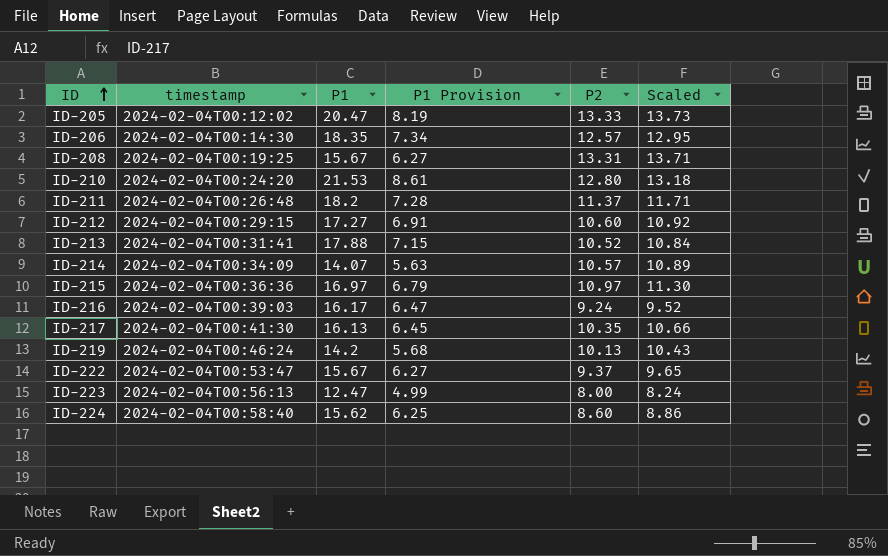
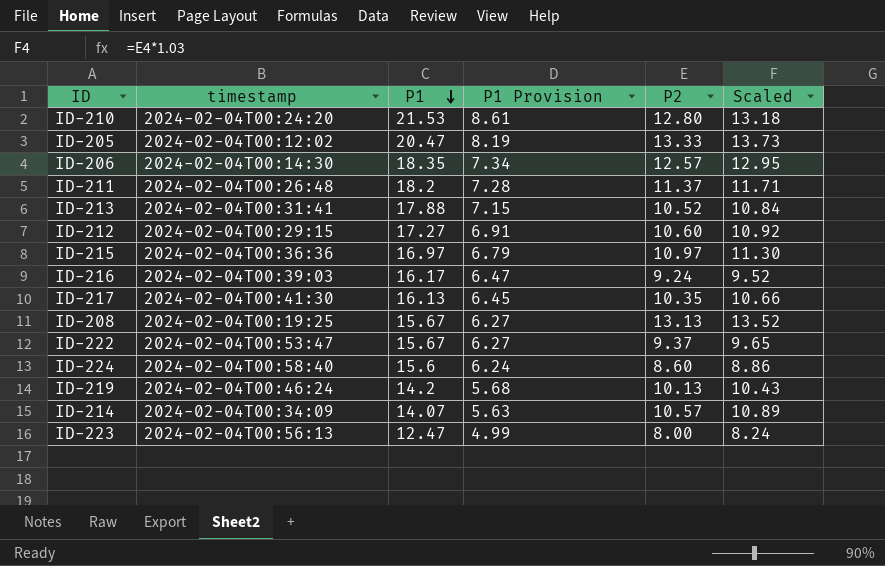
row order: ID ascending -> P1 descending
ID-208 | P2: 13.31 -> 13.13
ID-208 | Scaled: 13.71 -> 13.52
ID-224 | P1: 15.62 -> 15.6
ID-224 | P1 Provision: 6.25 -> 6.24

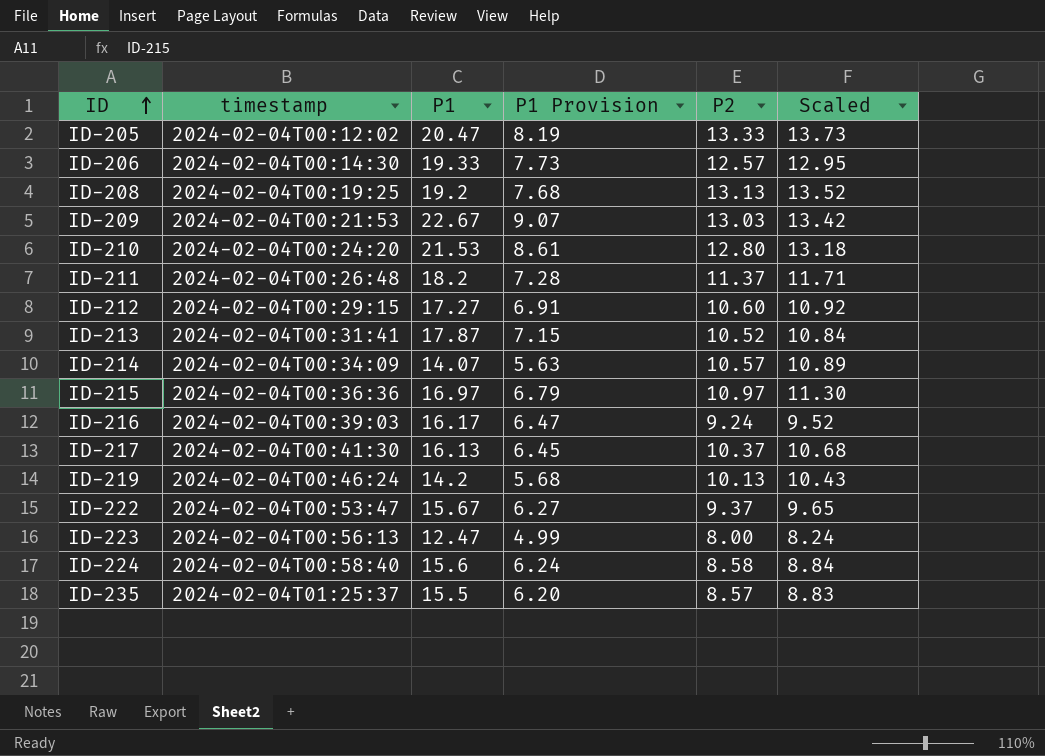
row order: P1 descending -> ID ascending
ID-206 | P1: 18.35 -> 19.33
ID-206 | P1 Provision: 7.34 -> 7.73
ID-208 | P1: 15.67 -> 19.2
ID-208 | P1 Provision: 6.27 -> 7.68
row ID-209: none -> 2024-02-04T00:21:53 | 22.67 | 9.07 | 13.03 | 13.42
ID-213 | P1: 17.88 -> 17.87
ID-217 | P2: 10.35 -> 10.37
ID-217 | Scaled: 10.66 -> 10.68
ID-224 | P2: 8.60 -> 8.58
ID-224 | Scaled: 8.86 -> 8.84
row ID-235: none -> 2024-02-04T01:25:37 | 15.5 | 6.20 | 8.57 | 8.83

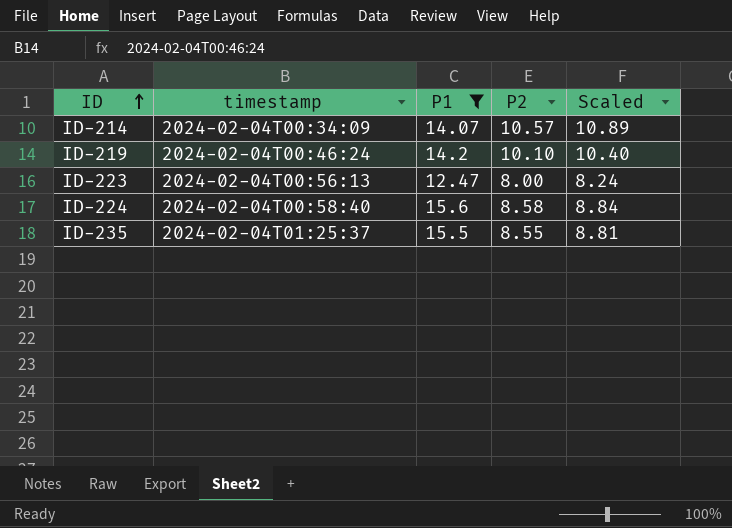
filter: none -> P1 <= 15.6
column P1 Provision | formula: [P1] * 0.4 -> none
ID-219 | P2: 10.13 -> 10.10
ID-219 | Scaled: 10.43 -> 10.40
ID-235 | P2: 8.57 -> 8.55
ID-235 | Scaled: 8.83 -> 8.81

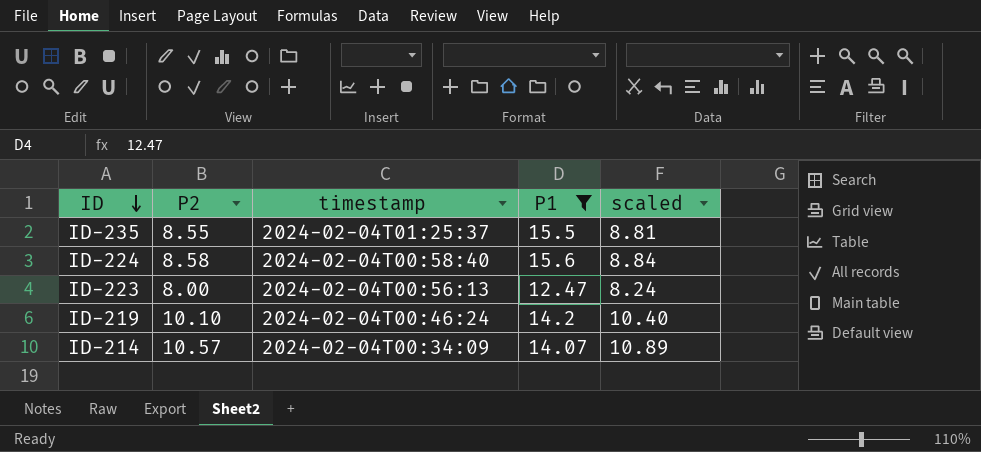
row order: ID ascending -> ID descending
column P2 | position: 4 -> 2
column name: Scaled -> scaled

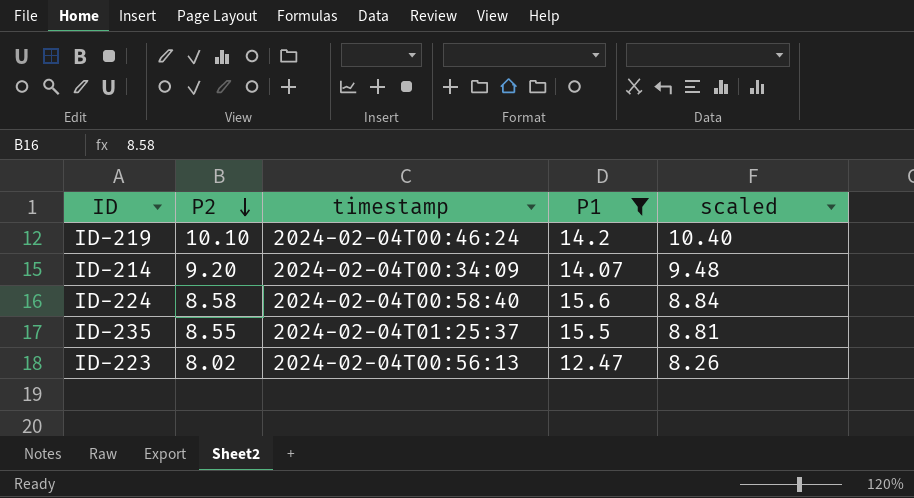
row order: ID descending -> P2 descending
ID-214 | P2: 10.57 -> 9.20
ID-214 | scaled: 10.89 -> 9.48
ID-223 | P2: 8.00 -> 8.02
ID-223 | scaled: 8.24 -> 8.26

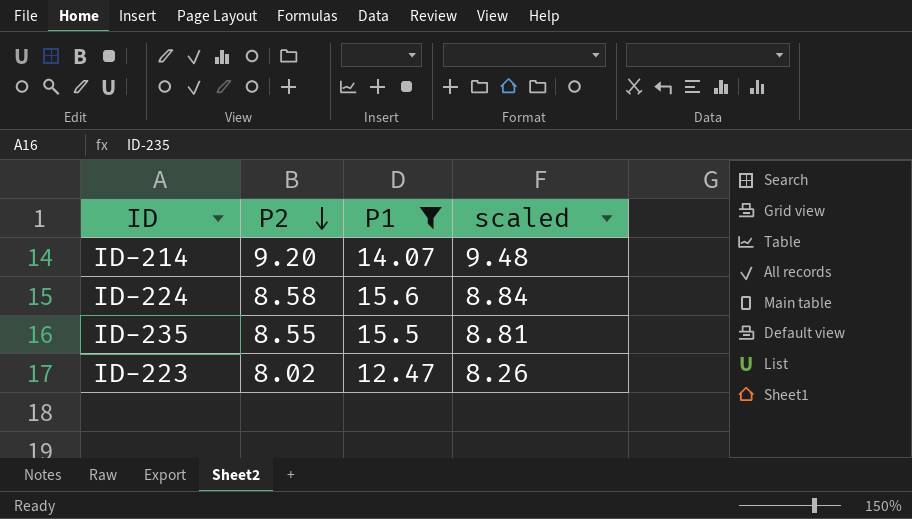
column timestamp | position: 3 -> none
row ID-219: 10.10 | 2024-02-04T00:46:24 | 14.2 | 10.40 -> none

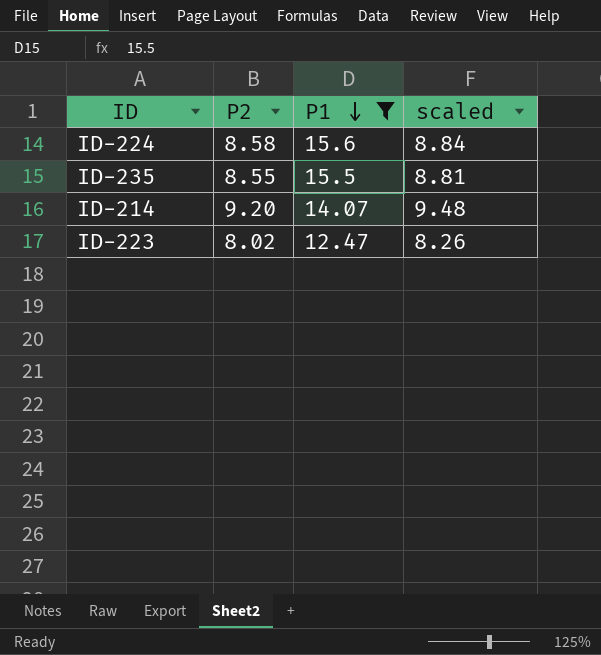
row order: P2 descending -> P1 descending

